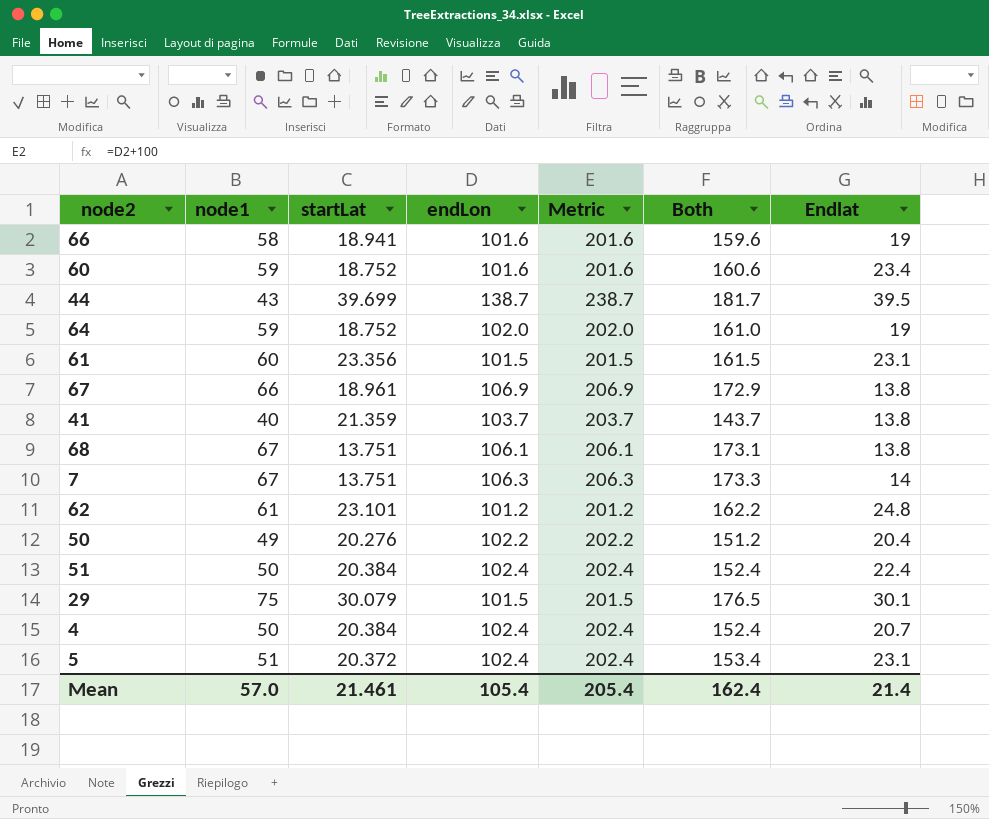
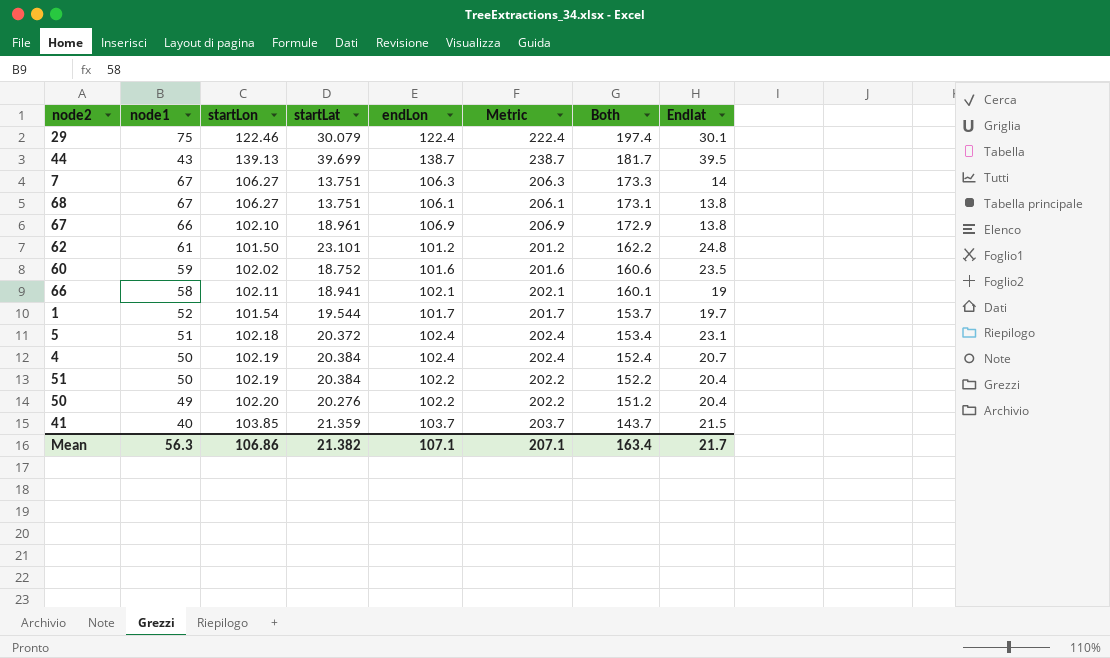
row order: none -> Both descending
column startLon | position: none -> 3
row 64: 59 | 18.752 | 102.0 | 202.0 | 161.0 | 19 -> none
row 61: 60 | 23.356 | 101.5 | 201.5 | 161.5 | 23.1 -> none
29 | endLon: 101.5 -> 122.4
29 | Metric: 201.5 -> 222.4
29 | Both: 176.5 -> 197.4
60 | Endlat: 23.4 -> 23.5
66 | endLon: 101.6 -> 102.1
66 | Metric: 201.6 -> 202.1
66 | Both: 159.6 -> 160.1
row 1: none -> 52 | 101.54 | 19.544 | 101.7 | 201.7 | 153.7 | 19.7
51 | endLon: 102.4 -> 102.2
51 | Metric: 202.4 -> 202.2
51 | Both: 152.4 -> 152.2
51 | Endlat: 22.4 -> 20.4
41 | Endlat: 13.8 -> 21.5
Mean | node1: 57.0 -> 56.3
Mean | startLat: 21.461 -> 21.382
Mean | endLon: 105.4 -> 107.1
Mean | Metric: 205.4 -> 207.1
Mean | Both: 162.4 -> 163.4
Mean | Endlat: 21.4 -> 21.7

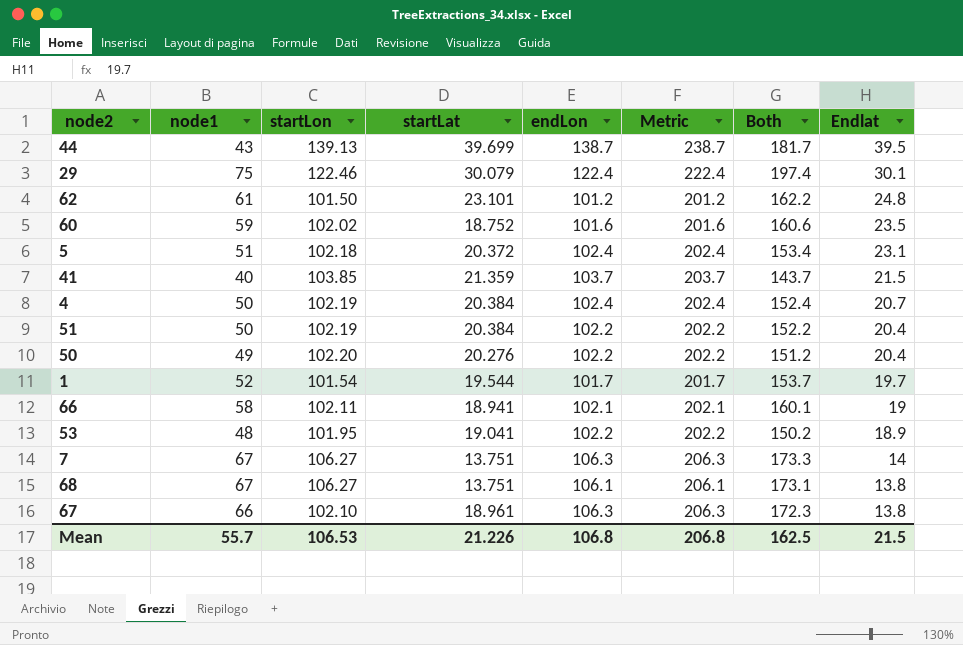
row order: Both descending -> Endlat descending
row 53: none -> 48 | 101.95 | 19.041 | 102.2 | 202.2 | 150.2 | 18.9
67 | endLon: 106.9 -> 106.3
67 | Metric: 206.9 -> 206.3
67 | Both: 172.9 -> 172.3
Mean | node1: 56.3 -> 55.7
Mean | startLon: 106.86 -> 106.53
Mean | startLat: 21.382 -> 21.226
Mean | endLon: 107.1 -> 106.8
Mean | Metric: 207.1 -> 206.8
Mean | Both: 163.4 -> 162.5
Mean | Endlat: 21.7 -> 21.5

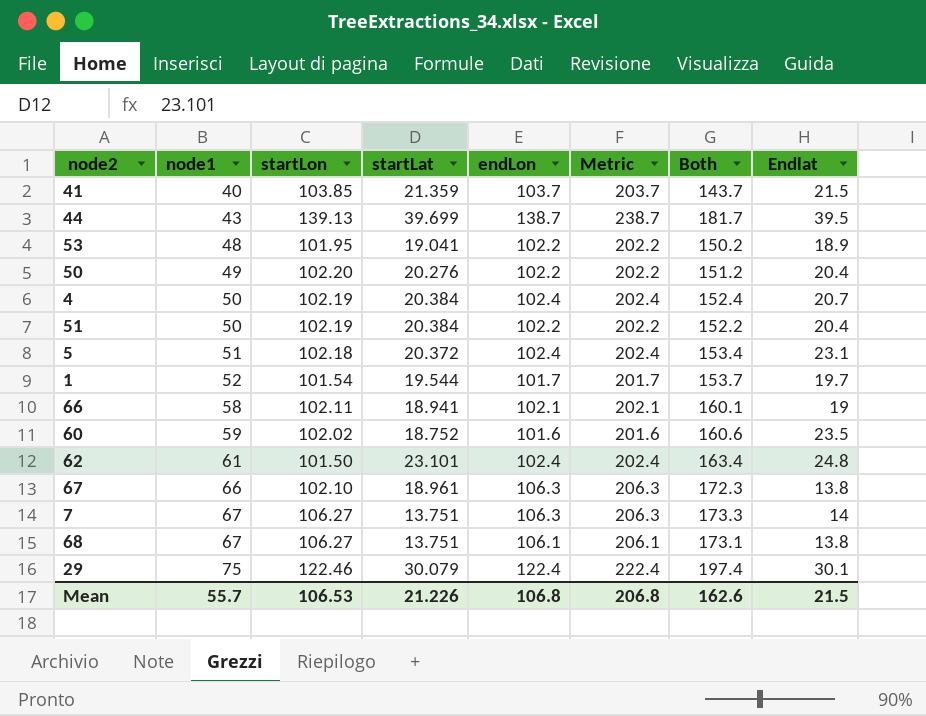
row order: Endlat descending -> node1 ascending
62 | endLon: 101.2 -> 102.4
62 | Metric: 201.2 -> 202.4
62 | Both: 162.2 -> 163.4
Mean | Both: 162.5 -> 162.6

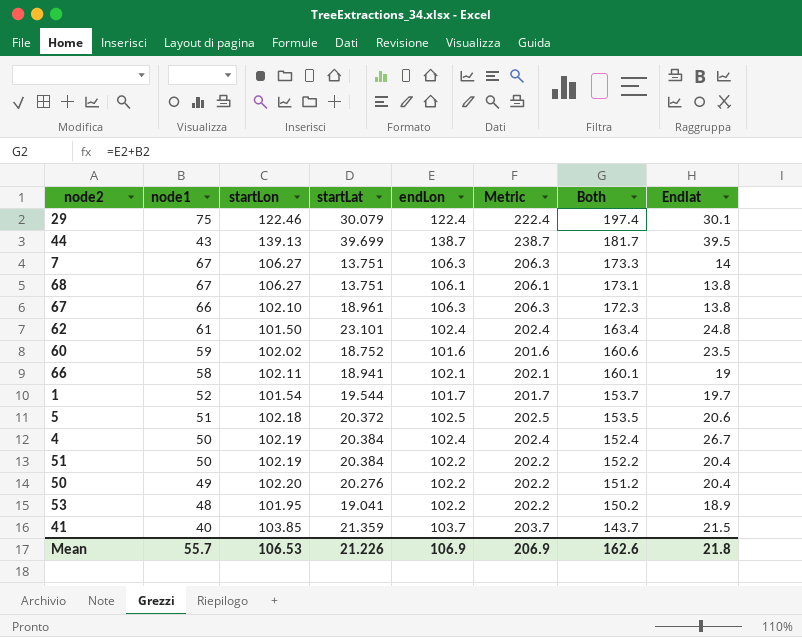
row order: node1 ascending -> Both descending
5 | endLon: 102.4 -> 102.5
5 | Metric: 202.4 -> 202.5
5 | Both: 153.4 -> 153.5
5 | Endlat: 23.1 -> 20.6
4 | Endlat: 20.7 -> 26.7
Mean | endLon: 106.8 -> 106.9
Mean | Metric: 206.8 -> 206.9
Mean | Endlat: 21.5 -> 21.8

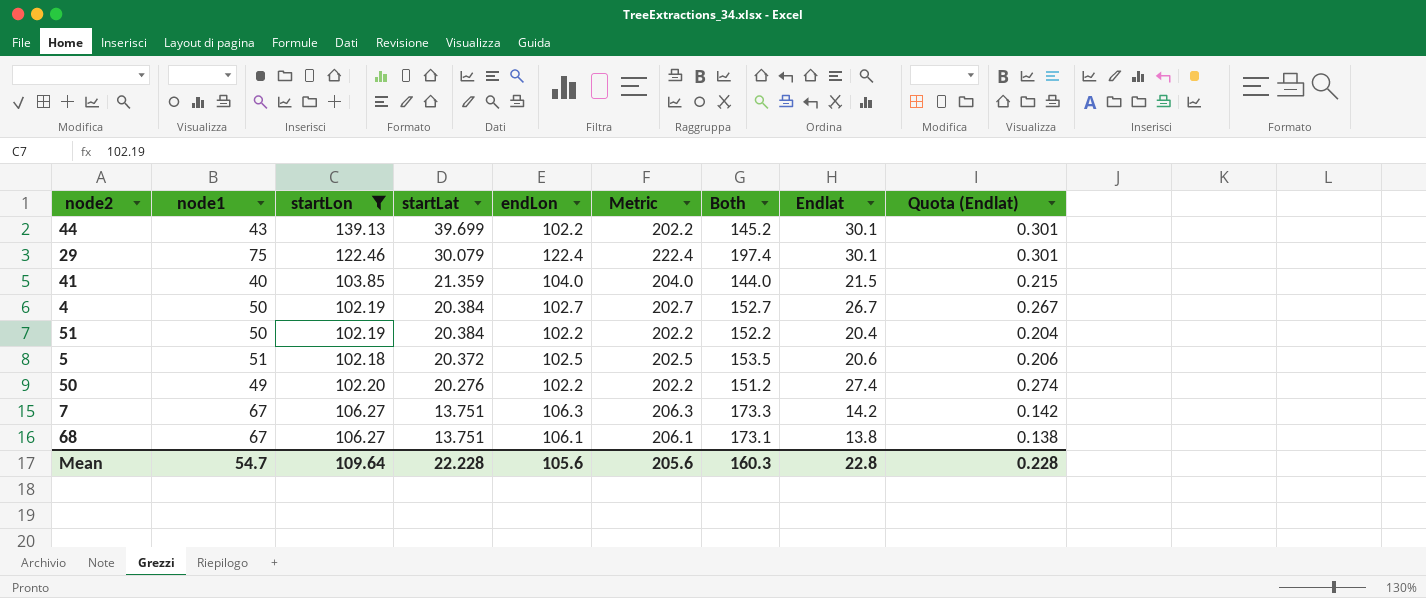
filter: none -> startLon >= 102.18
row order: Both descending -> startLat descending
column Quota (Endlat) | formula: none -> [Endlat] * 0.01
44 | endLon: 138.7 -> 102.2
44 | Metric: 238.7 -> 202.2
44 | Both: 181.7 -> 145.2
44 | Endlat: 39.5 -> 30.1
41 | endLon: 103.7 -> 104.0
41 | Metric: 203.7 -> 204.0
41 | Both: 143.7 -> 144.0
4 | endLon: 102.4 -> 102.7
4 | Metric: 202.4 -> 202.7
4 | Both: 152.4 -> 152.7
50 | Endlat: 20.4 -> 27.4
7 | Endlat: 14 -> 14.2
Mean | node1: 55.7 -> 54.7
Mean | startLon: 106.53 -> 109.64
Mean | startLat: 21.226 -> 22.228
Mean | endLon: 106.9 -> 105.6
Mean | Metric: 206.9 -> 205.6
Mean | Both: 162.6 -> 160.3
Mean | Endlat: 21.8 -> 22.8

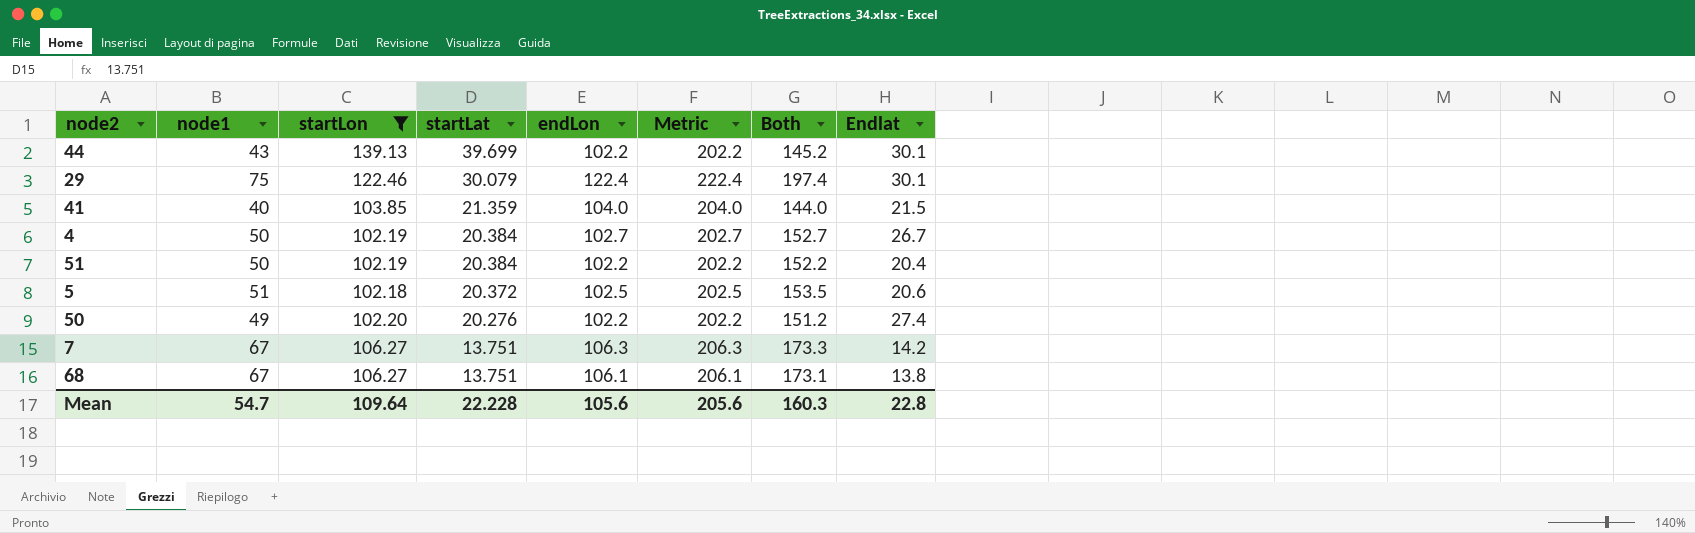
column Quota (Endlat) | formula: [Endlat] * 0.01 -> none

